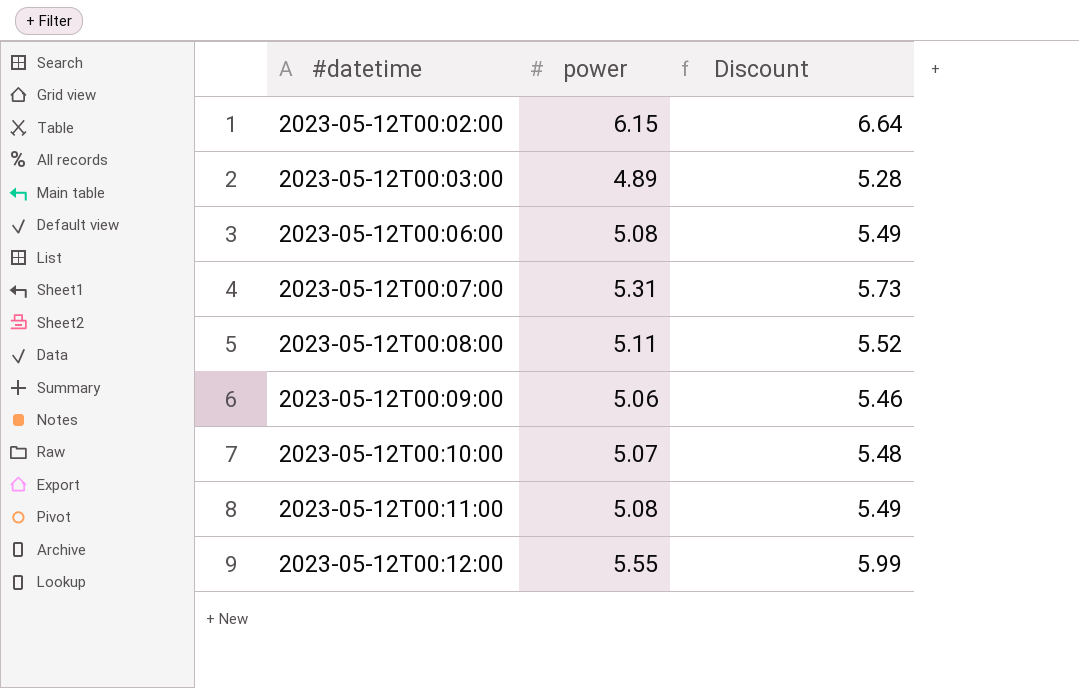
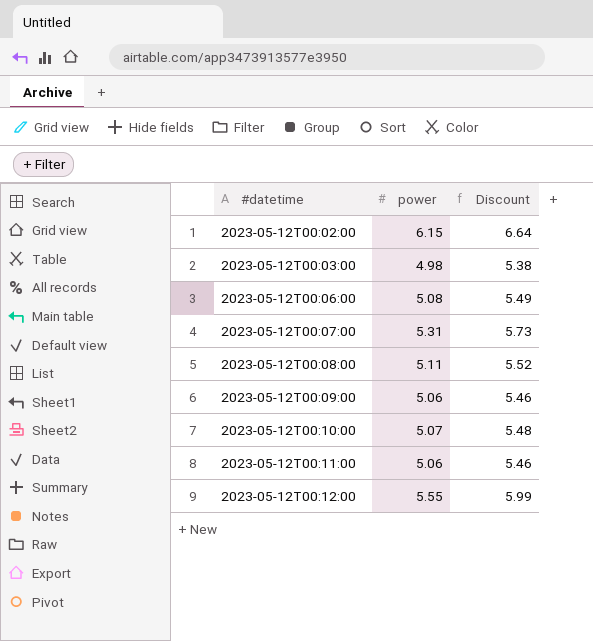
2023-05-12T00:03:00 | power: 4.89 -> 4.98
2023-05-12T00:03:00 | Discount: 5.28 -> 5.38
2023-05-12T00:11:00 | power: 5.08 -> 5.06
2023-05-12T00:11:00 | Discount: 5.49 -> 5.46

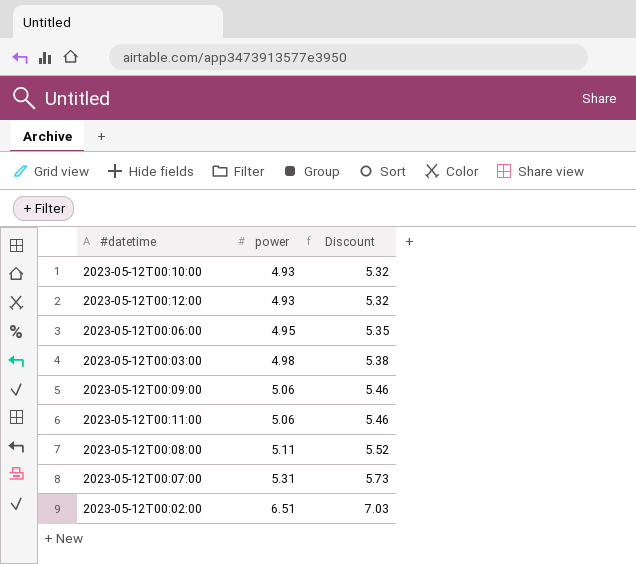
row order: #datetime ascending -> power ascending
2023-05-12T00:10:00 | power: 5.07 -> 4.93
2023-05-12T00:10:00 | Discount: 5.48 -> 5.32
2023-05-12T00:12:00 | power: 5.55 -> 4.93
2023-05-12T00:12:00 | Discount: 5.99 -> 5.32
2023-05-12T00:06:00 | power: 5.08 -> 4.95
2023-05-12T00:06:00 | Discount: 5.49 -> 5.35
2023-05-12T00:02:00 | power: 6.15 -> 6.51
2023-05-12T00:02:00 | Discount: 6.64 -> 7.03

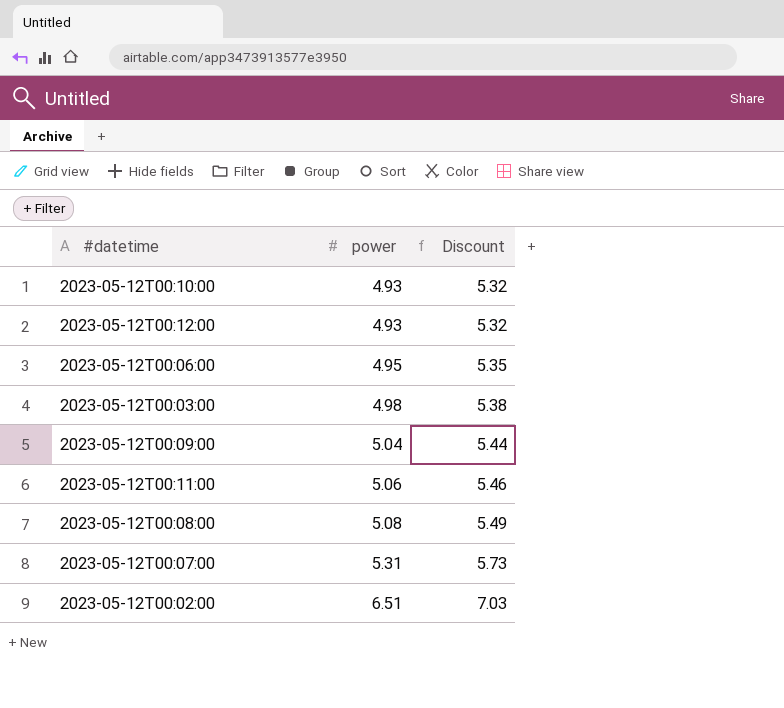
2023-05-12T00:09:00 | power: 5.06 -> 5.04
2023-05-12T00:09:00 | Discount: 5.46 -> 5.44
2023-05-12T00:08:00 | power: 5.11 -> 5.08
2023-05-12T00:08:00 | Discount: 5.52 -> 5.49

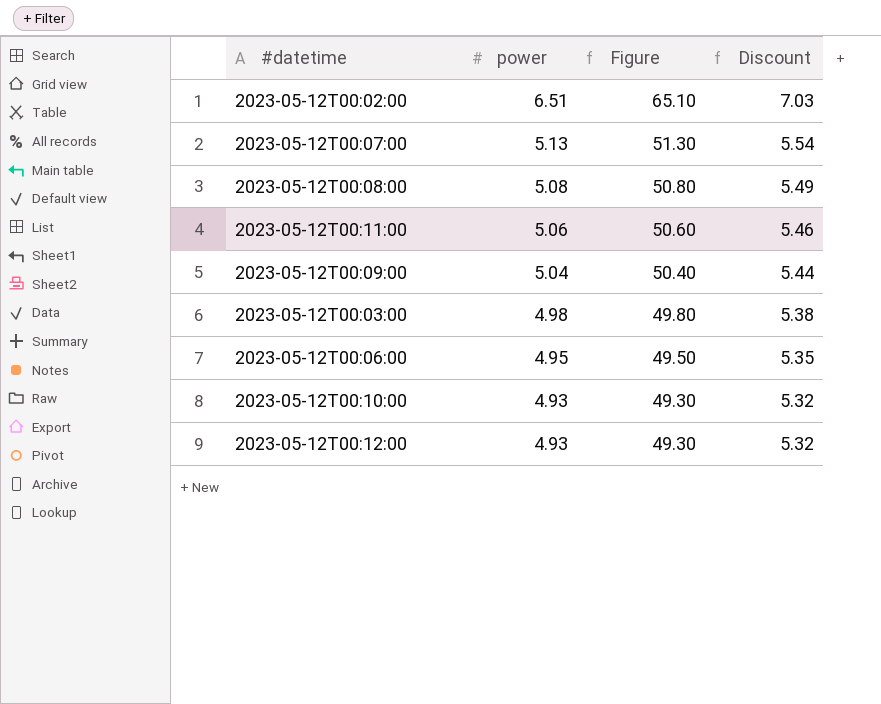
row order: power ascending -> power descending
column Figure | formula: none -> [power] * 10
2023-05-12T00:07:00 | power: 5.31 -> 5.13
2023-05-12T00:07:00 | Discount: 5.73 -> 5.54

